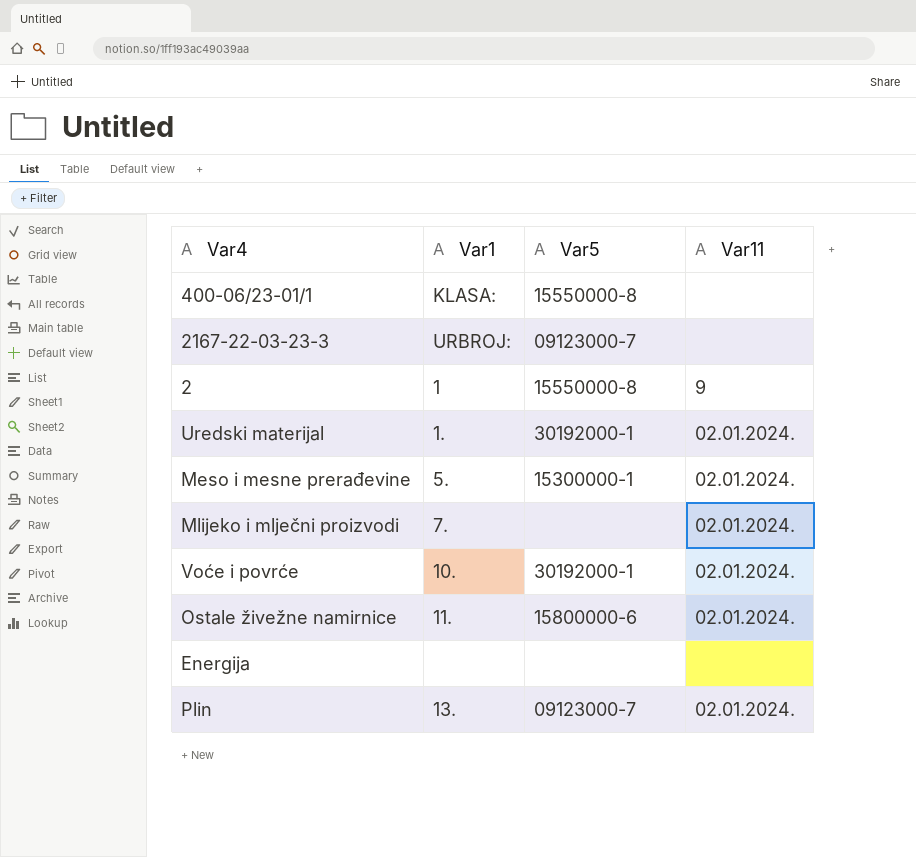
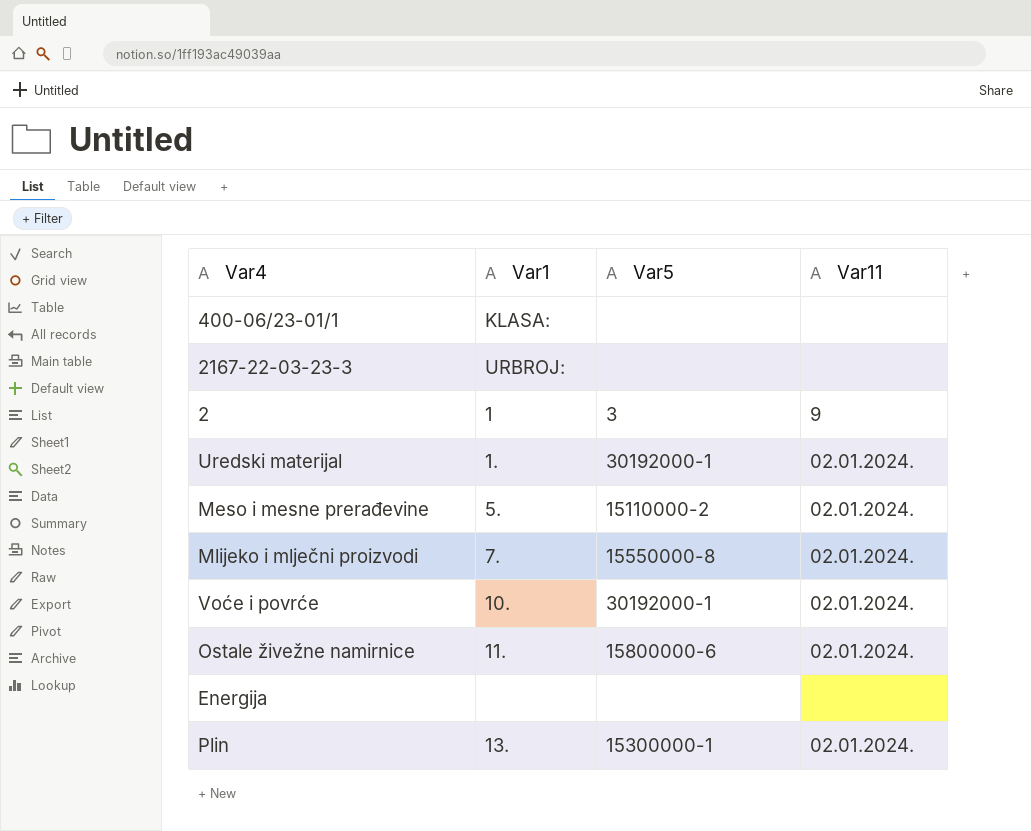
400-06/23-01/1 | Var5: 15550000-8 -> none
2167-22-03-23-3 | Var5: 09123000-7 -> none
2 | Var5: 15550000-8 -> 3
Meso i mesne prerađevine | Var5: 15300000-1 -> 15110000-2
Mlijeko i mlječni proizvodi | Var5: none -> 15550000-8
Plin | Var5: 09123000-7 -> 15300000-1

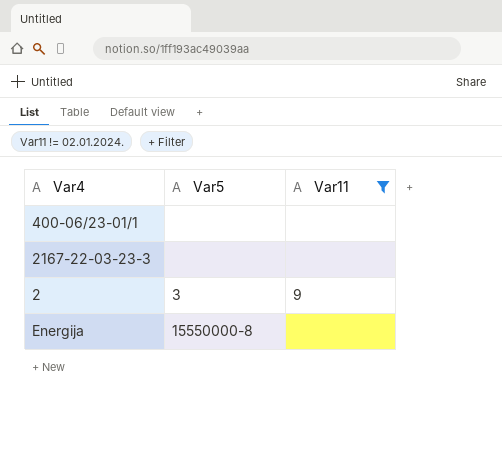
filter: none -> Var11 != 02.01.2024.
column Var1 | position: 2 -> none
Energija | Var5: none -> 15550000-8

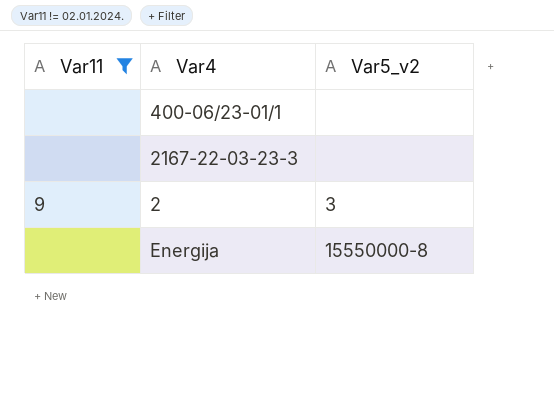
column Var11 | position: 3 -> 1
column name: Var5 -> Var5_v2

